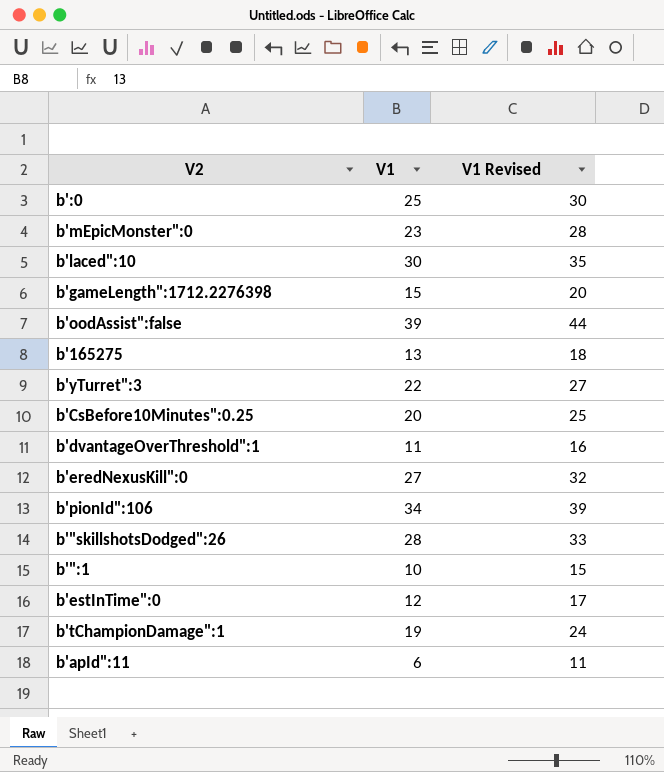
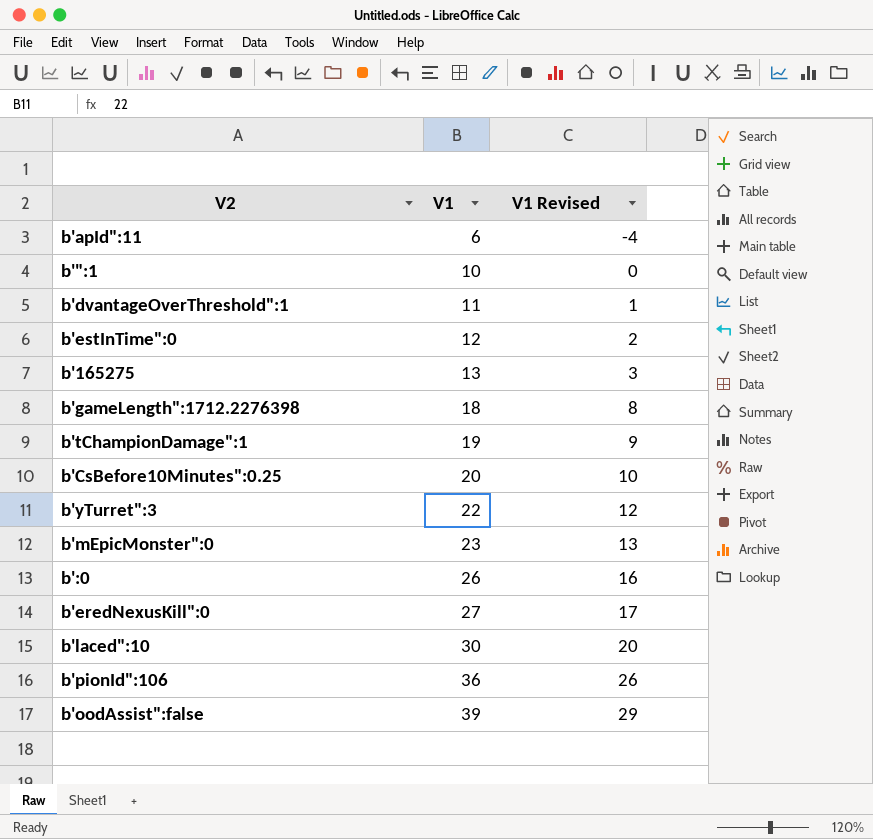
row order: none -> V1 ascending
column V1 Revised | formula: [V1] + 5 -> [V1] - 10
row b'"skillshotsDodged":26: 28 | 33 -> none
b'gameLength":1712.2276398 | V1: 15 -> 18
b':0 | V1: 25 -> 26
b'pionId":106 | V1: 34 -> 36

